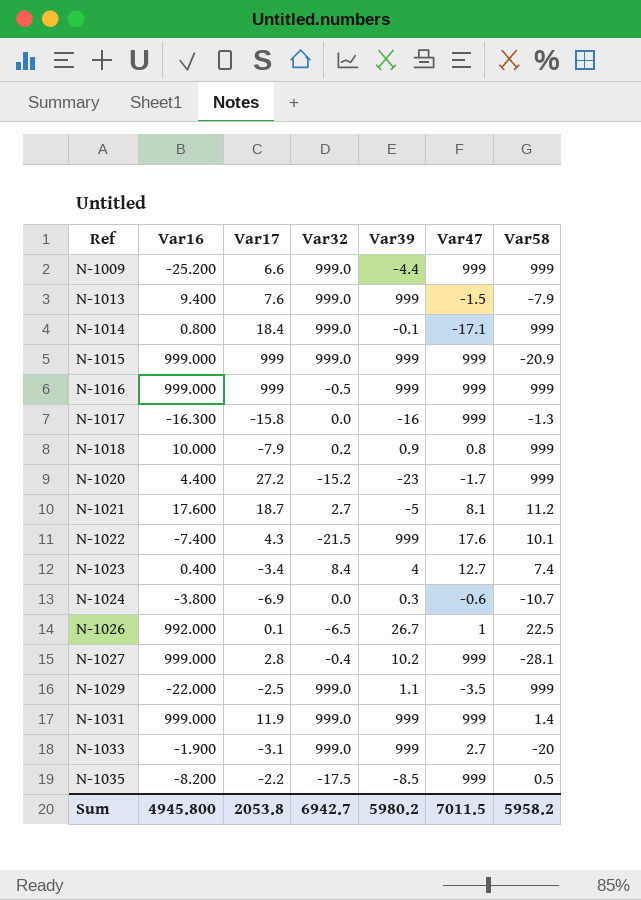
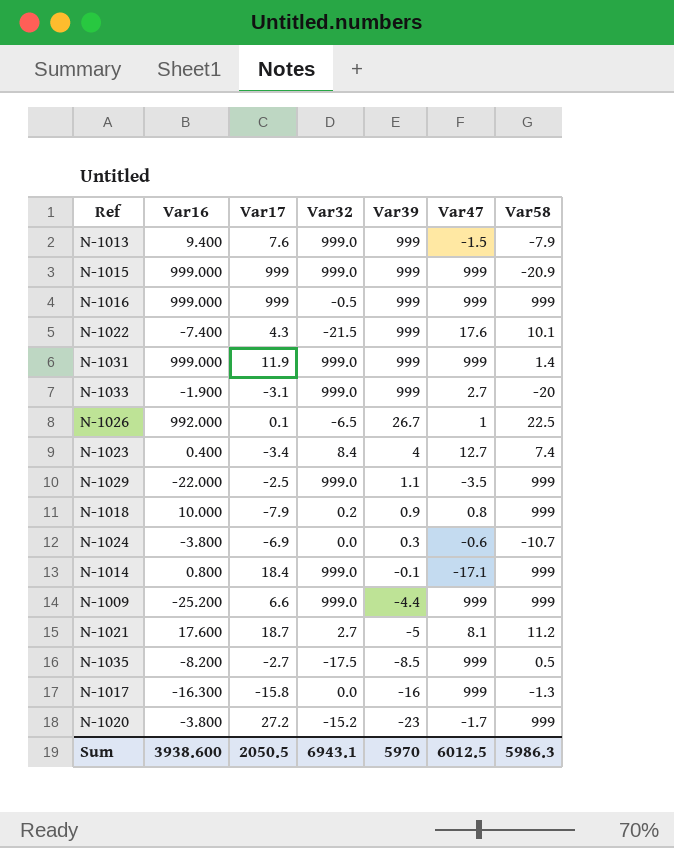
row order: Ref ascending -> Var39 descending
row N-1027: 999.000 | 2.8 | -0.4 | 10.2 | 999 | -28.1 -> none
N-1035 | Var17: -2.2 -> -2.7
N-1020 | Var16: 4.400 -> -3.800
Sum | Var16: 4945.800 -> 3938.600
Sum | Var17: 2053.8 -> 2050.5
Sum | Var32: 6942.7 -> 6943.1
Sum | Var39: 5980.2 -> 5970
Sum | Var47: 7011.5 -> 6012.5
Sum | Var58: 5958.2 -> 5986.3

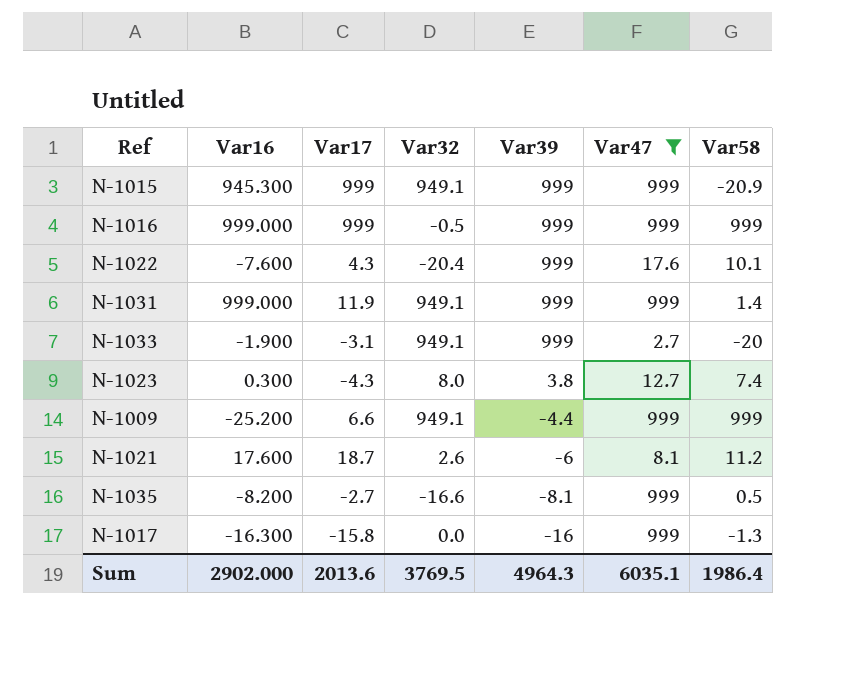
filter: none -> Var47 >= 2.7
N-1015 | Var16: 999.000 -> 945.300
N-1015 | Var32: 999.0 -> 949.1
N-1022 | Var16: -7.400 -> -7.600
N-1022 | Var32: -21.5 -> -20.4
N-1031 | Var32: 999.0 -> 949.1
N-1033 | Var32: 999.0 -> 949.1
N-1023 | Var16: 0.400 -> 0.300
N-1023 | Var17: -3.4 -> -4.3
N-1023 | Var32: 8.4 -> 8.0
N-1023 | Var39: 4 -> 3.8
N-1009 | Var32: 999.0 -> 949.1
N-1021 | Var32: 2.7 -> 2.6
N-1021 | Var39: -5 -> -6
N-1035 | Var32: -17.5 -> -16.6
N-1035 | Var39: -8.5 -> -8.1
Sum | Var16: 3938.600 -> 2902.000
Sum | Var17: 2050.5 -> 2013.6
Sum | Var32: 6943.1 -> 3769.5
Sum | Var39: 5970 -> 4964.3
Sum | Var47: 6012.5 -> 6035.1
Sum | Var58: 5986.3 -> 1986.4

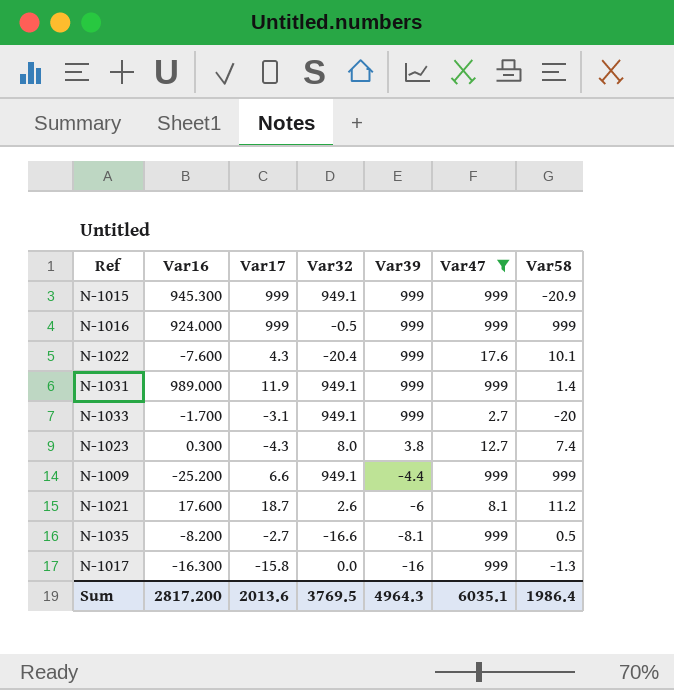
N-1016 | Var16: 999.000 -> 924.000
N-1031 | Var16: 999.000 -> 989.000
N-1033 | Var16: -1.900 -> -1.700
Sum | Var16: 2902.000 -> 2817.200

